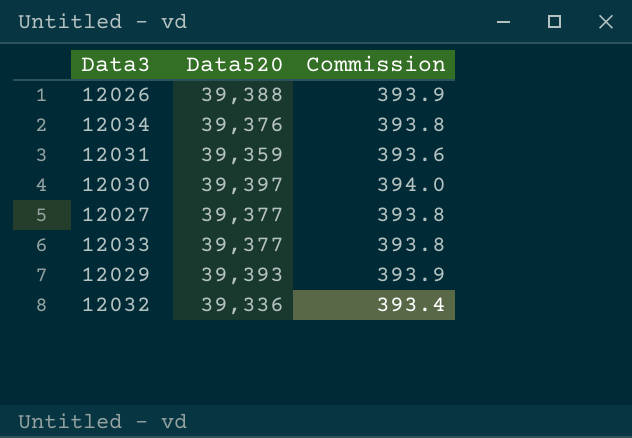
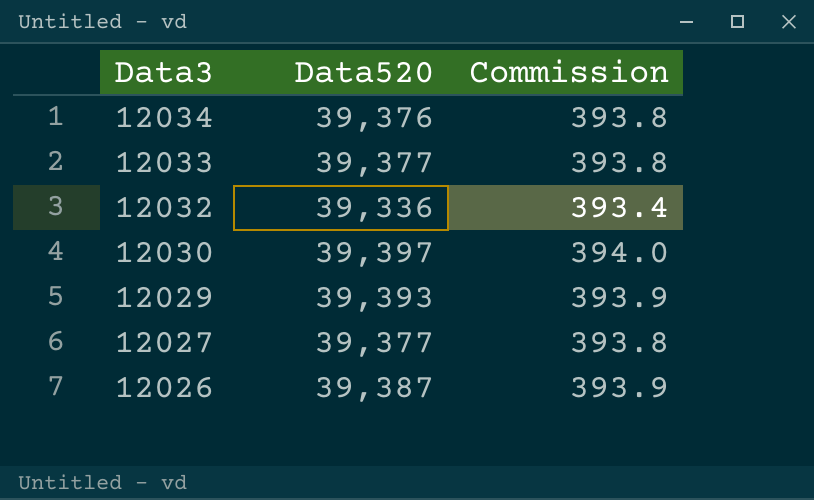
row order: none -> Data3 descending
row 12031: 39,359 | 393.6 -> none
12026 | Data520: 39,388 -> 39,387

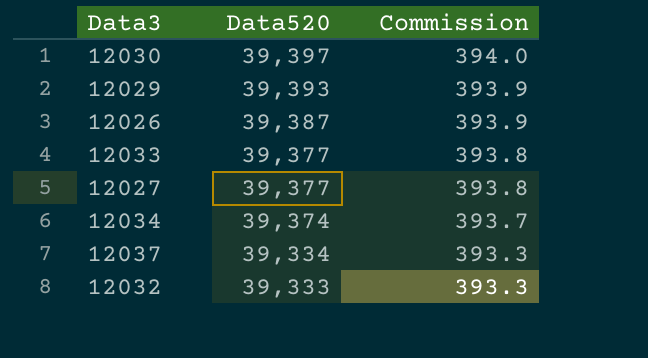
row order: Data3 descending -> Data520 descending
12034 | Data520: 39,376 -> 39,374
12034 | Commission: 393.8 -> 393.7
row 12037: none -> 39,334 | 393.3
12032 | Data520: 39,336 -> 39,333
12032 | Commission: 393.4 -> 393.3

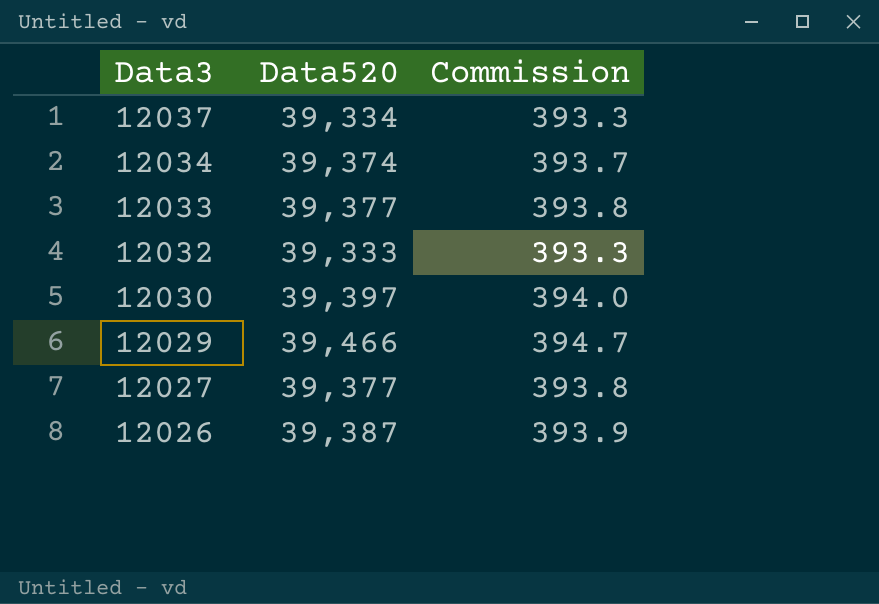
row order: Data520 descending -> Data3 descending
12029 | Data520: 39,393 -> 39,466
12029 | Commission: 393.9 -> 394.7

